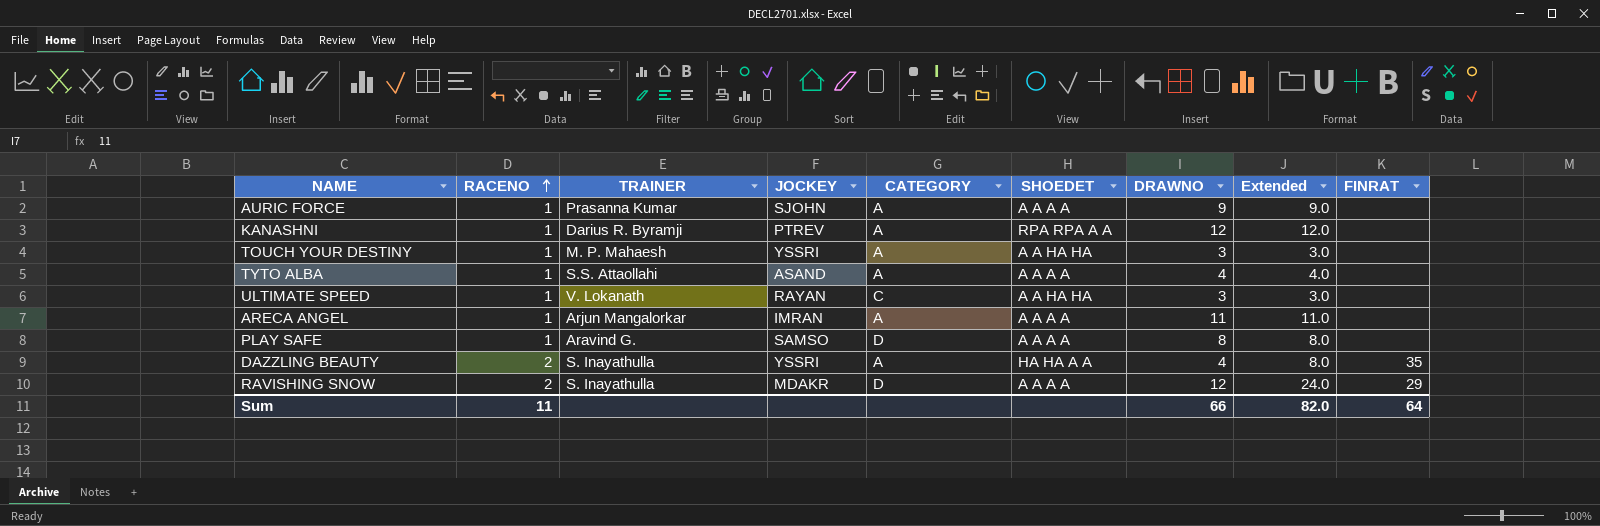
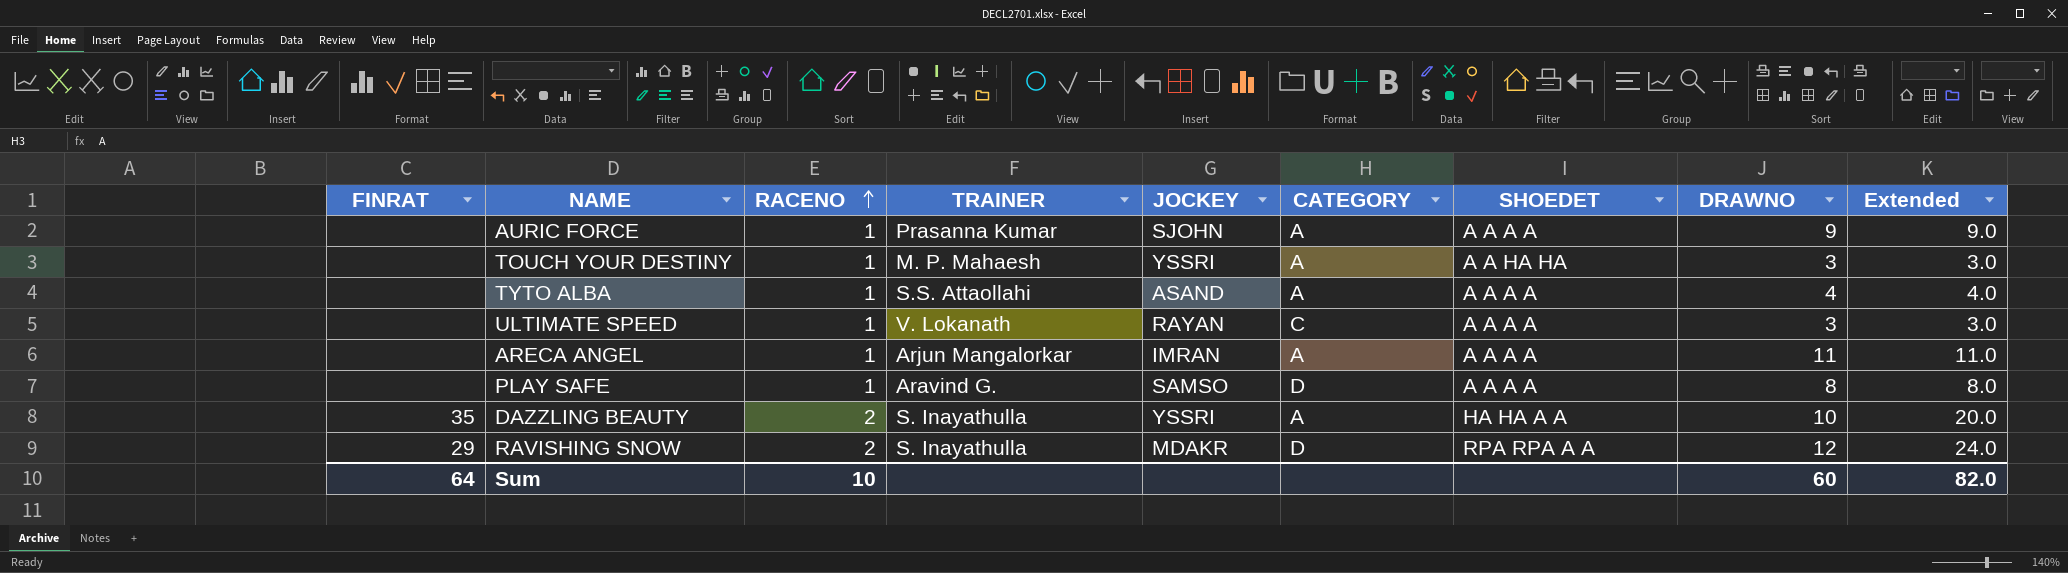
column FINRAT | position: 9 -> 1
row KANASHNI: 1 | Darius R. Byramji | PTREV | A | RPA RPA A A | 12 | 12.0 | none -> none
ULTIMATE SPEED | SHOEDET: A A HA HA -> A A A A
DAZZLING BEAUTY | DRAWNO: 4 -> 10
DAZZLING BEAUTY | Extended: 8.0 -> 20.0
RAVISHING SNOW | SHOEDET: A A A A -> RPA RPA A A
Sum | RACENO: 11 -> 10
Sum | DRAWNO: 66 -> 60

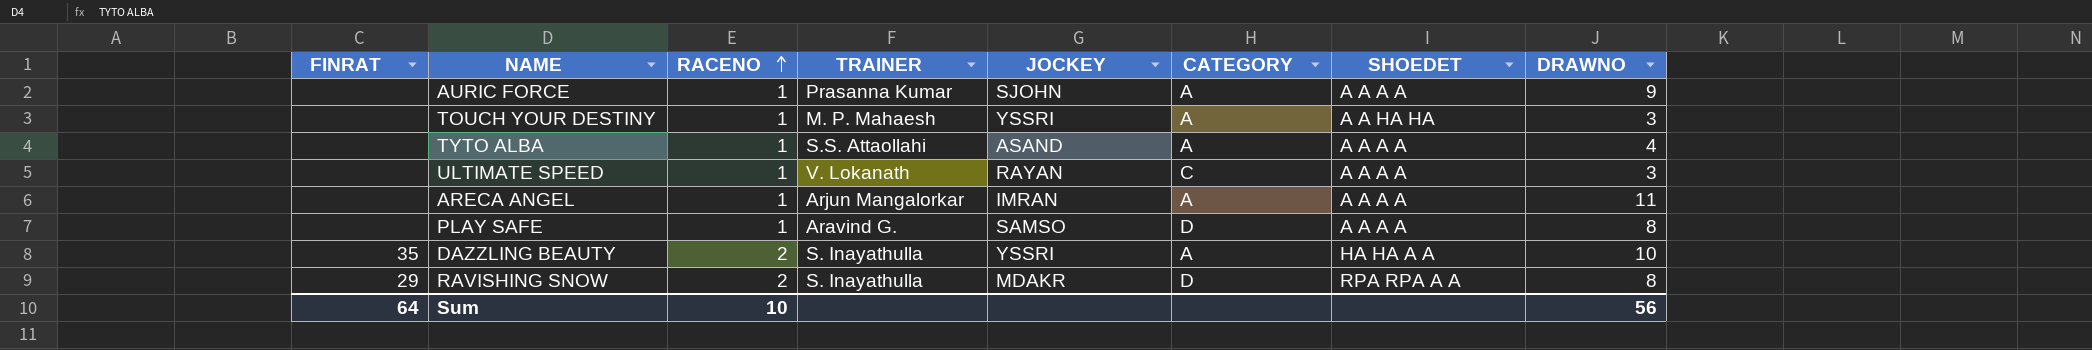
column Extended | formula: [RACENO] * [DRAWNO] -> none
RAVISHING SNOW | DRAWNO: 12 -> 8
Sum | DRAWNO: 60 -> 56

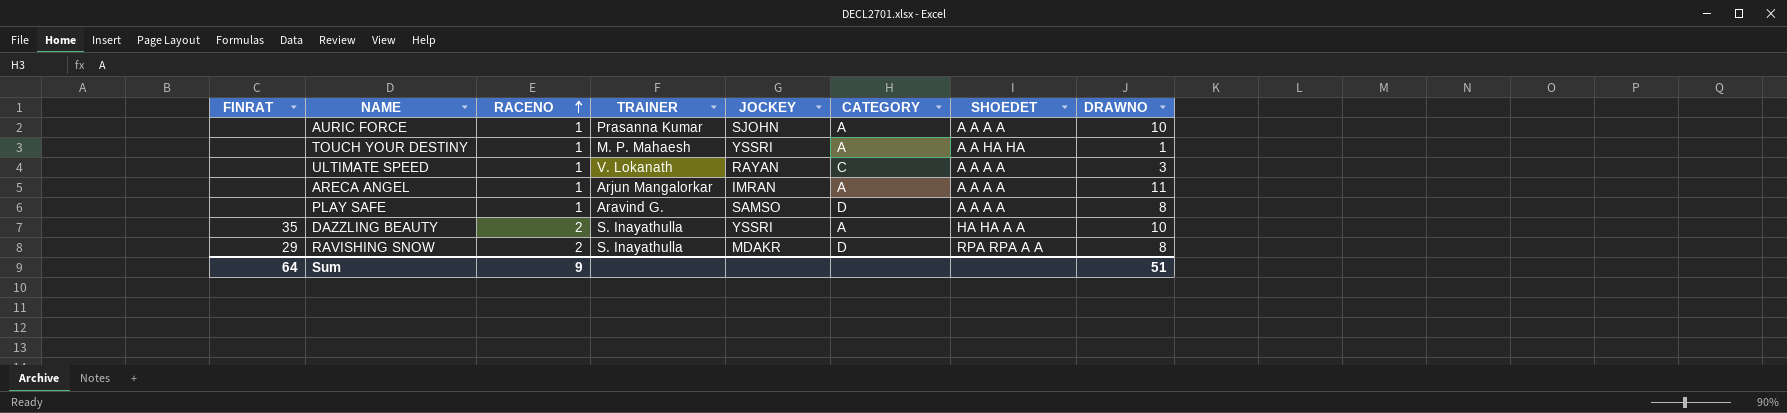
row TYTO ALBA: none | 1 | S.S. Attaollahi | ASAND | A | A A A A | 4 -> none
AURIC FORCE | DRAWNO: 9 -> 10
TOUCH YOUR DESTINY | DRAWNO: 3 -> 1
Sum | RACENO: 10 -> 9
Sum | DRAWNO: 56 -> 51

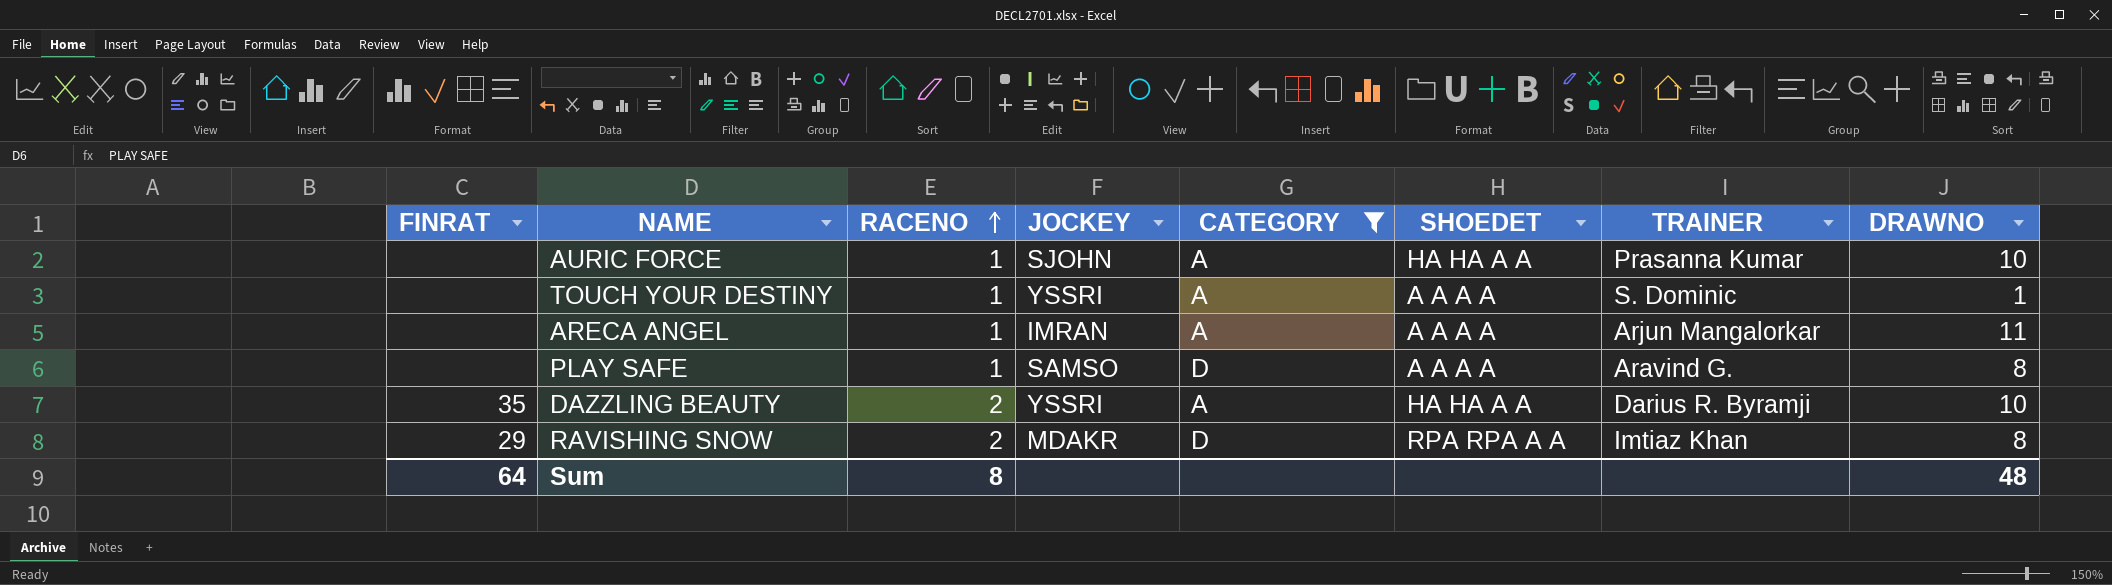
filter: none -> CATEGORY != C
column TRAINER | position: 4 -> 7
AURIC FORCE | SHOEDET: A A A A -> HA HA A A
TOUCH YOUR DESTINY | SHOEDET: A A HA HA -> A A A A
TOUCH YOUR DESTINY | TRAINER: M. P. Mahaesh -> S. Dominic
DAZZLING BEAUTY | TRAINER: S. Inayathulla -> Darius R. Byramji
RAVISHING SNOW | TRAINER: S. Inayathulla -> Imtiaz Khan
Sum | RACENO: 9 -> 8
Sum | DRAWNO: 51 -> 48

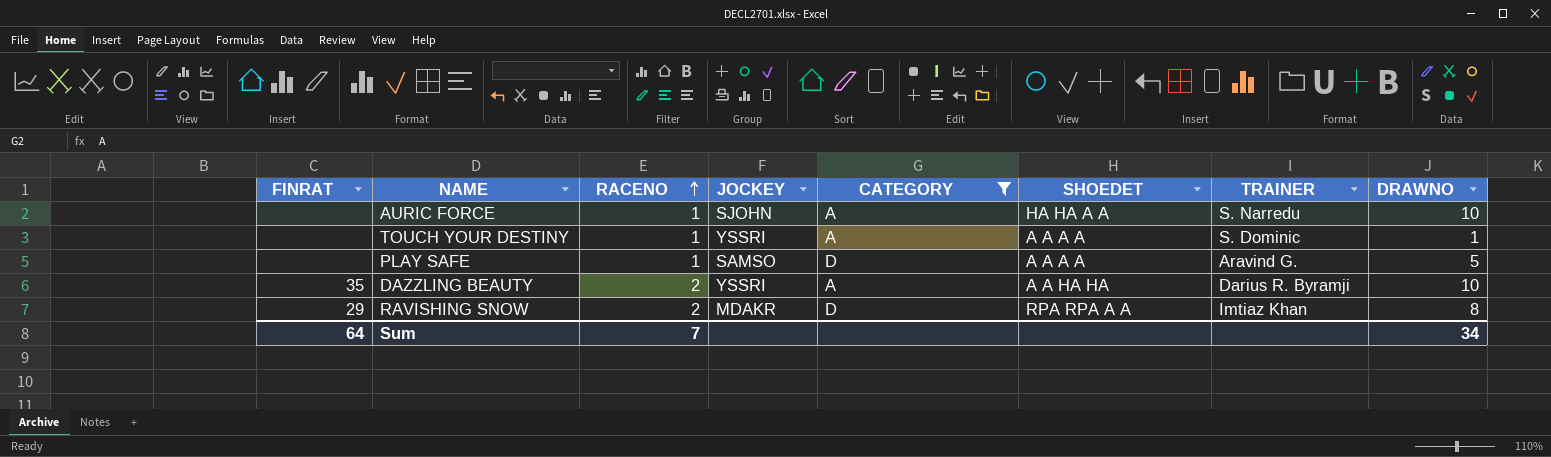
row ARECA ANGEL: none | 1 | IMRAN | A | A A A A | Arjun Mangalorkar | 11 -> none
AURIC FORCE | TRAINER: Prasanna Kumar -> S. Narredu
PLAY SAFE | DRAWNO: 8 -> 5
DAZZLING BEAUTY | SHOEDET: HA HA A A -> A A HA HA
Sum | RACENO: 8 -> 7
Sum | DRAWNO: 48 -> 34

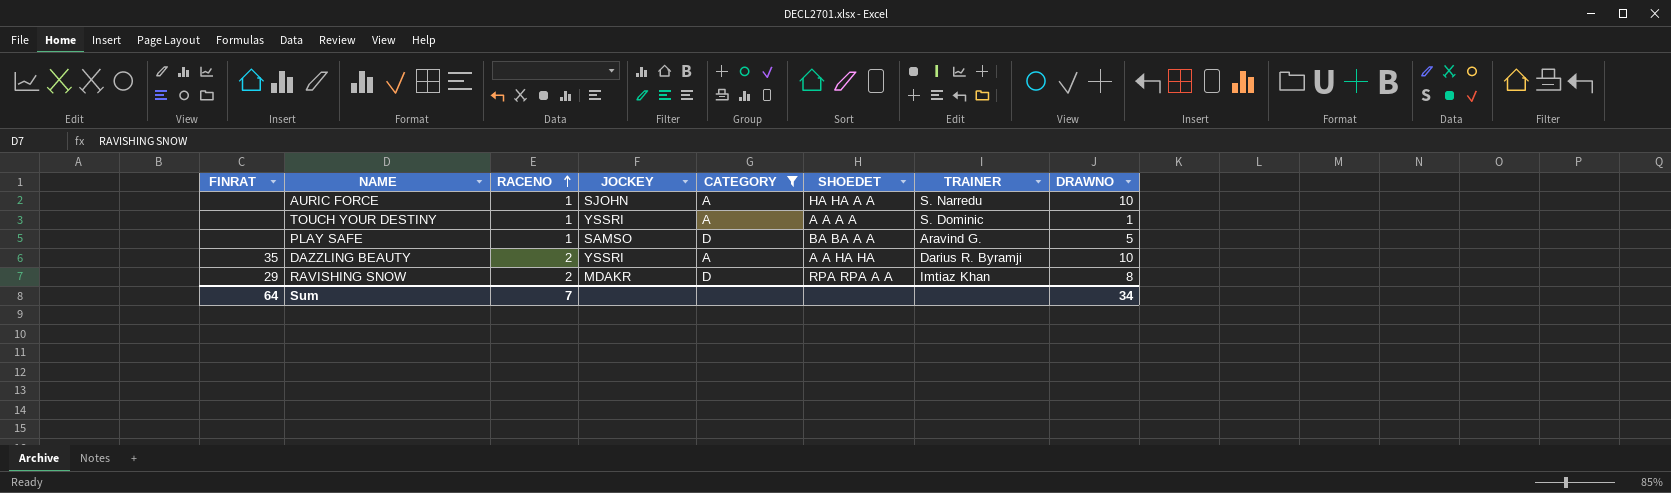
PLAY SAFE | SHOEDET: A A A A -> BA BA A A

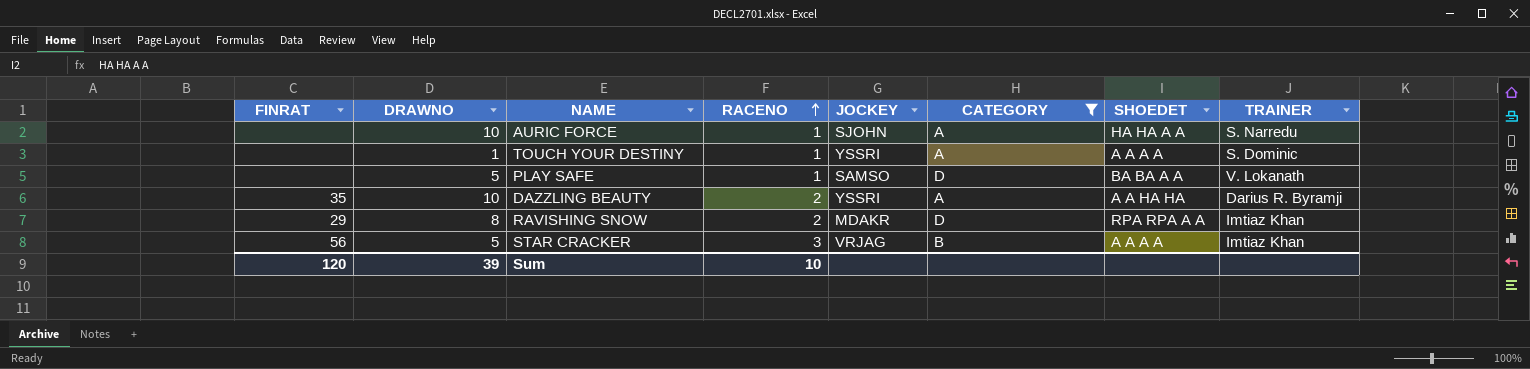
column DRAWNO | position: 8 -> 2
PLAY SAFE | TRAINER: Aravind G. -> V. Lokanath
row STAR CRACKER: none -> 56 | 5 | 3 | VRJAG | B | A A A A | Imtiaz Khan
Sum | FINRAT: 64 -> 120
Sum | DRAWNO: 34 -> 39
Sum | RACENO: 7 -> 10

